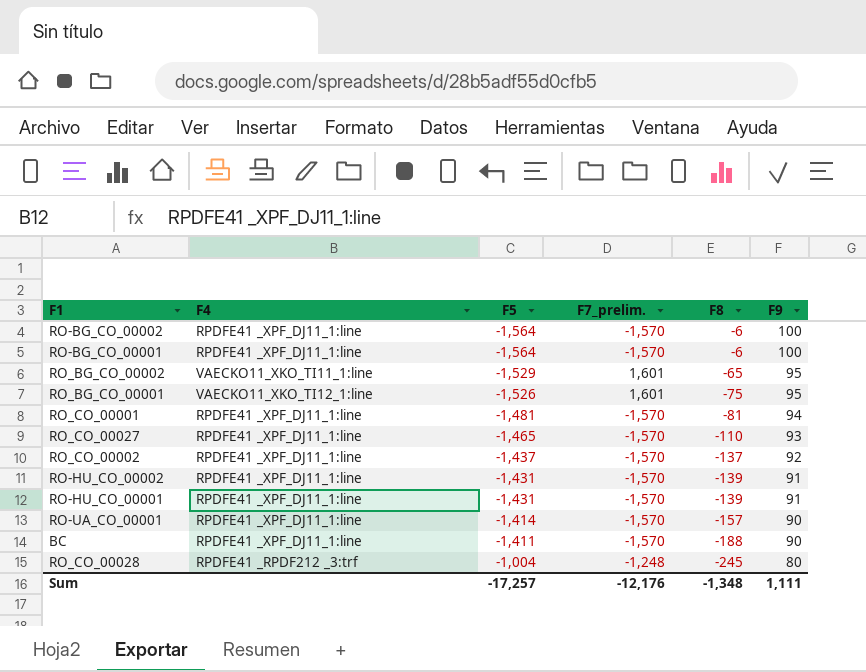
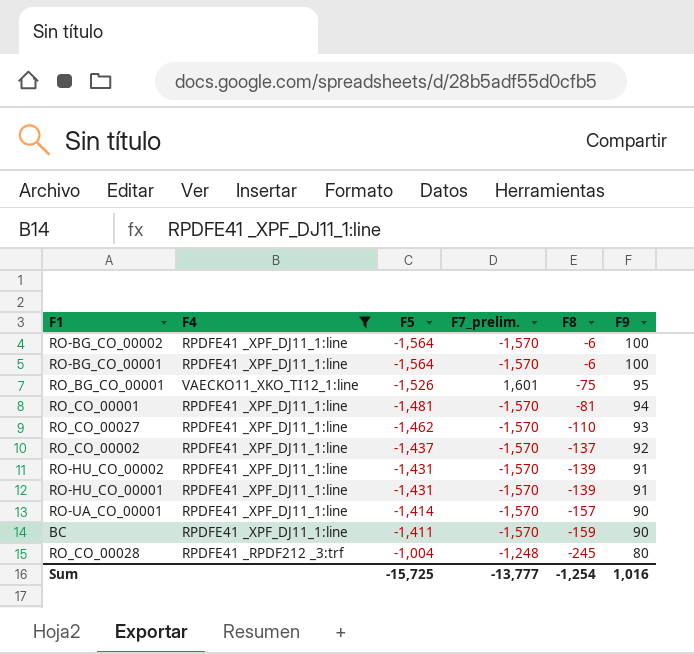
filter: none -> F4 != VAECKO11_XKO_TI11_1:line
RO_CO_00027 | F5: -1,465 -> -1,462
BC | F8: -188 -> -159
Sum | F5: -17,257 -> -15,725
Sum | F7_prelim.: -12,176 -> -13,777
Sum | F8: -1,348 -> -1,254
Sum | F9: 1,111 -> 1,016

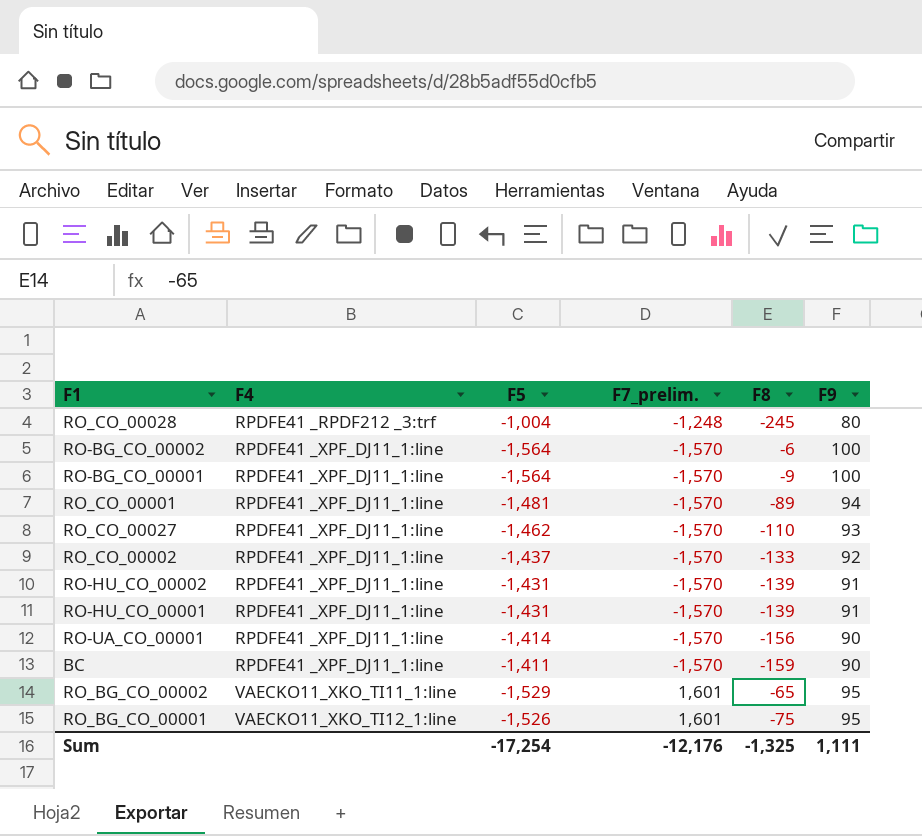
filter: F4 != VAECKO11_XKO_TI11_1:line -> none
row order: F5 ascending -> F4 ascending
RO-BG_CO_00001 | F8: -6 -> -9
RO_CO_00001 | F8: -81 -> -89
RO_CO_00002 | F8: -137 -> -133
RO-UA_CO_00001 | F8: -157 -> -156
Sum | F5: -15,725 -> -17,254
Sum | F7_prelim.: -13,777 -> -12,176
Sum | F8: -1,254 -> -1,325
Sum | F9: 1,016 -> 1,111

